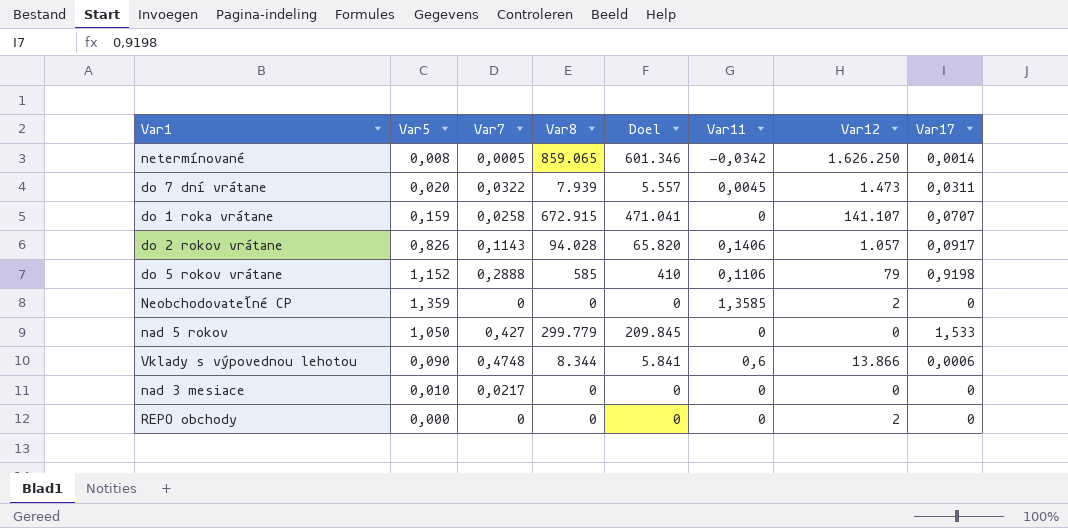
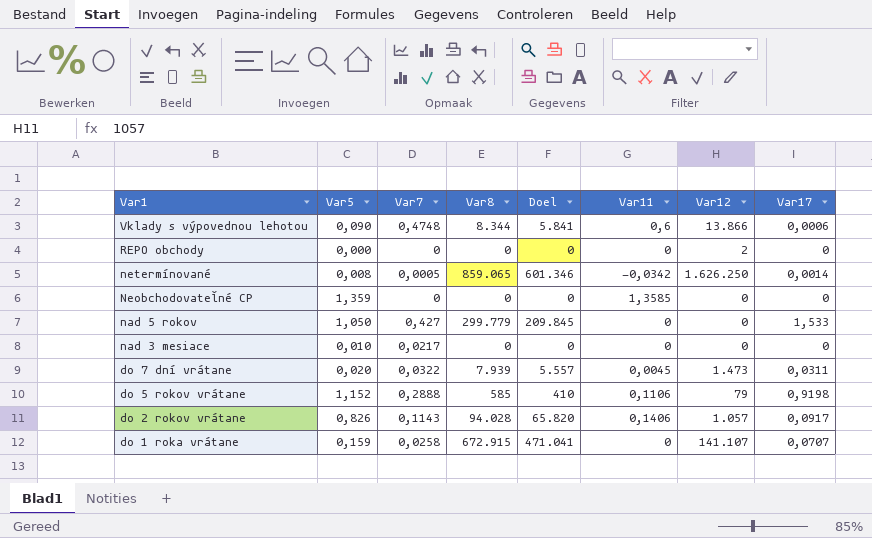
row order: none -> Var1 descending
Neobchodovateľné CP | Var12: 2 -> 0

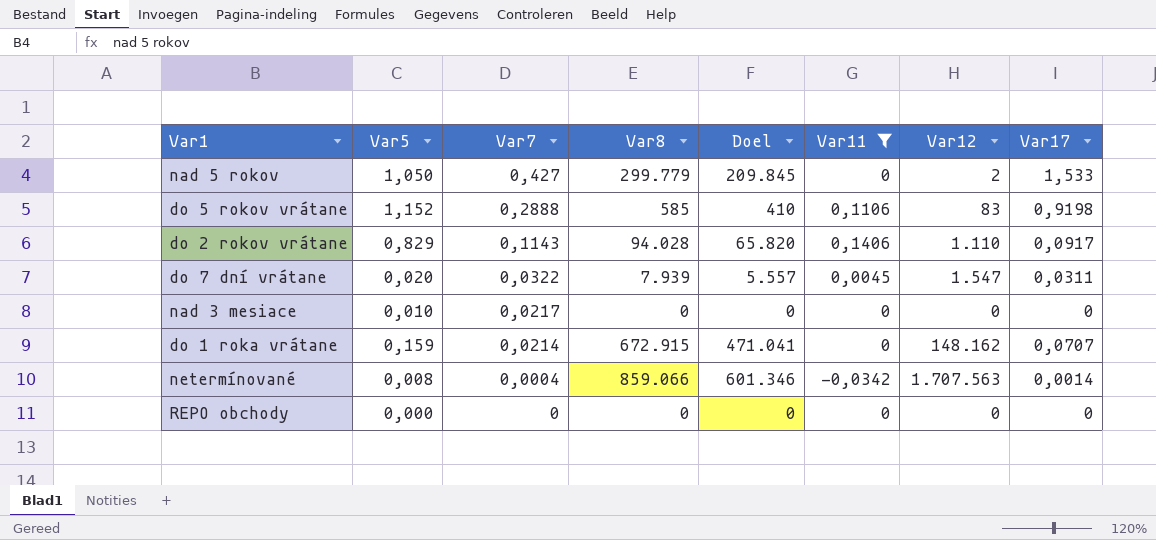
filter: none -> Var11 <= 0,1406
row order: Var1 descending -> Var7 descending
nad 5 rokov | Var12: 0 -> 2
do 5 rokov vrátane | Var12: 79 -> 83
do 2 rokov vrátane | Var5: 0,826 -> 0,829
do 2 rokov vrátane | Var12: 1.057 -> 1.110
do 7 dní vrátane | Var12: 1.473 -> 1.547
do 1 roka vrátane | Var7: 0,0258 -> 0,0214
do 1 roka vrátane | Var12: 141.107 -> 148.162
netermínované | Var7: 0,0005 -> 0,0004
netermínované | Var8: 859.065 -> 859.066
netermínované | Var12: 1.626.250 -> 1.707.563
REPO obchody | Var12: 2 -> 0

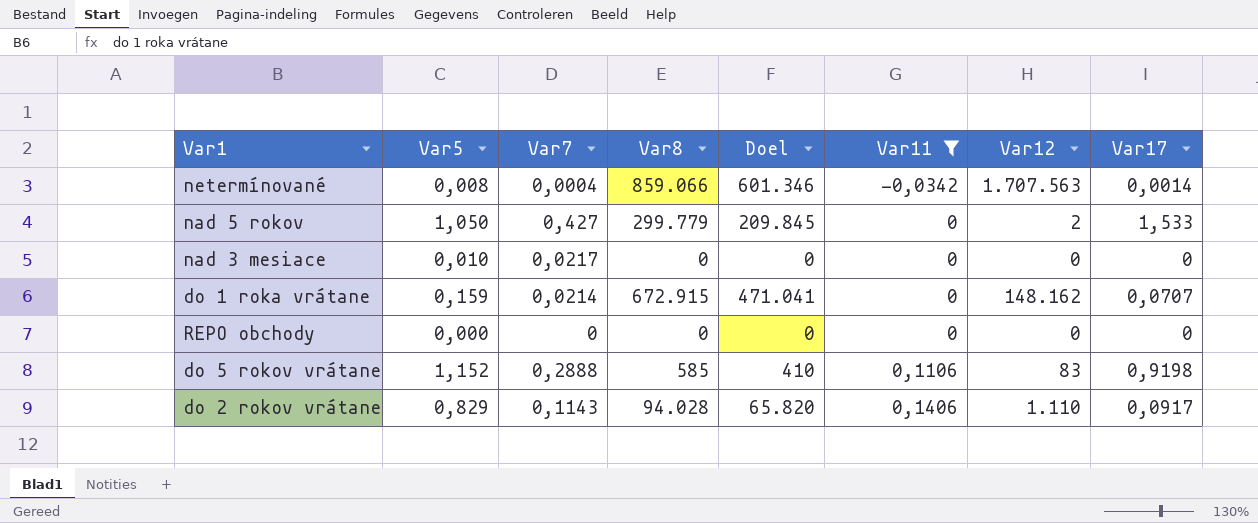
row order: Var7 descending -> Var11 ascending
row do 7 dní vrátane: 0,020 | 0,0322 | 7.939 | 5.557 | 0,0045 | 1.547 | 0,0311 -> none

